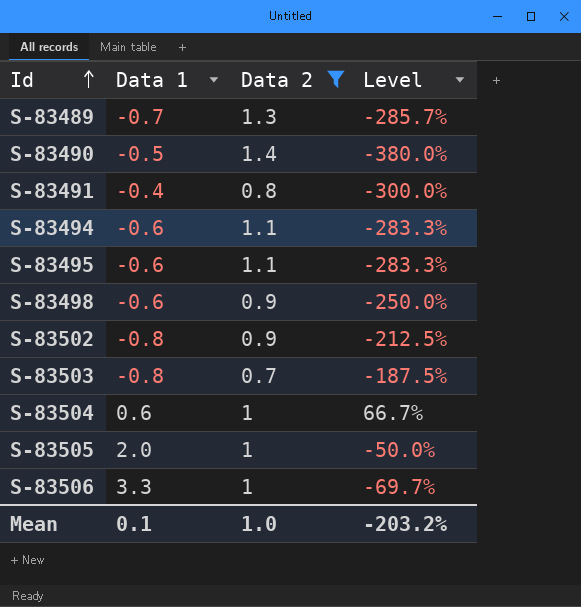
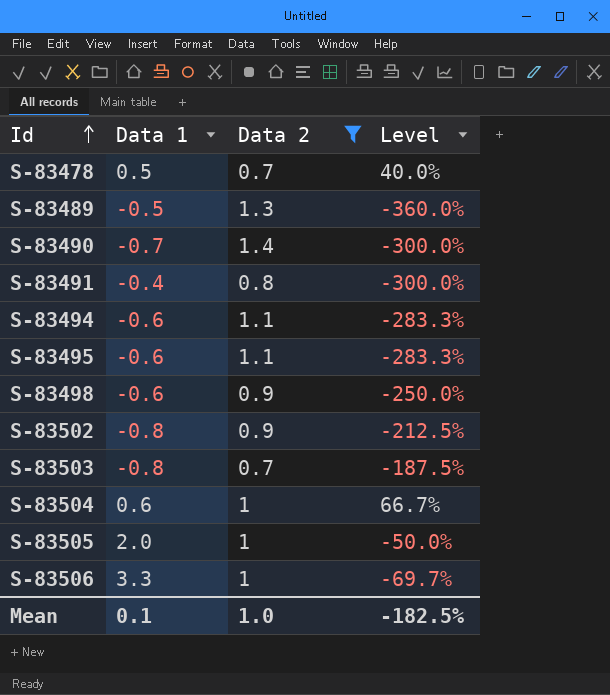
row S-83478: none -> 0.5 | 0.7 | 40.0%
S-83489 | Data 1: -0.7 -> -0.5
S-83489 | Level: -285.7% -> -360.0%
S-83490 | Data 1: -0.5 -> -0.7
S-83490 | Level: -380.0% -> -300.0%
Mean | Level: -203.2% -> -182.5%

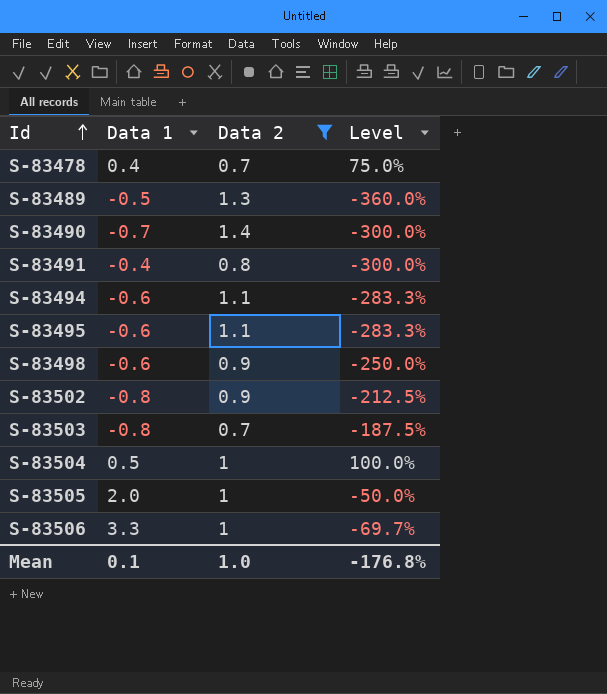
S-83478 | Data 1: 0.5 -> 0.4
S-83478 | Level: 40.0% -> 75.0%
S-83504 | Data 1: 0.6 -> 0.5
S-83504 | Level: 66.7% -> 100.0%
Mean | Level: -182.5% -> -176.8%

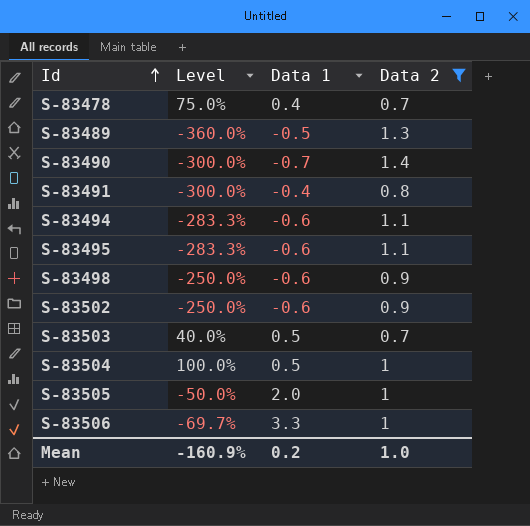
column Level | position: 4 -> 2
S-83502 | Level: -212.5% -> -250.0%
S-83502 | Data 1: -0.8 -> -0.6
S-83503 | Level: -187.5% -> 40.0%
S-83503 | Data 1: -0.8 -> 0.5
Mean | Level: -176.8% -> -160.9%
Mean | Data 1: 0.1 -> 0.2

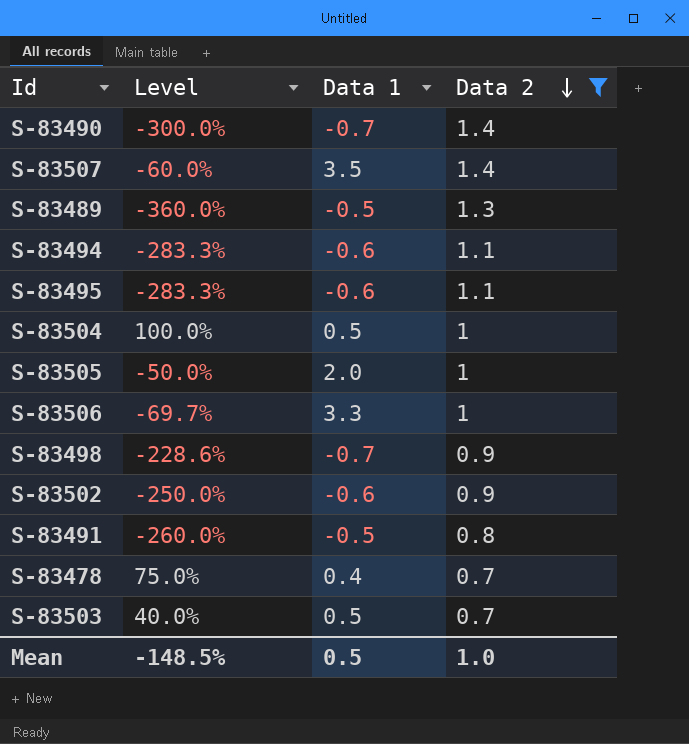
row order: Id ascending -> Data 2 descending
row S-83507: none -> -60.0% | 3.5 | 1.4
S-83498 | Level: -250.0% -> -228.6%
S-83498 | Data 1: -0.6 -> -0.7
S-83491 | Level: -300.0% -> -260.0%
S-83491 | Data 1: -0.4 -> -0.5
Mean | Level: -160.9% -> -148.5%
Mean | Data 1: 0.2 -> 0.5

